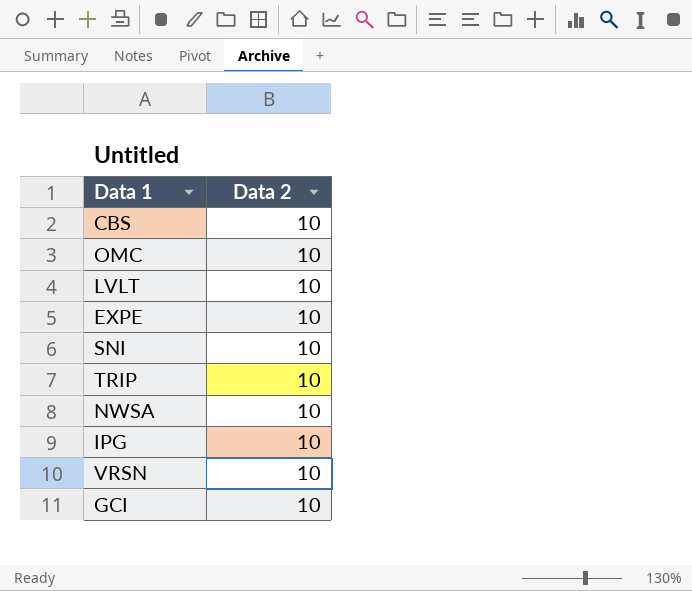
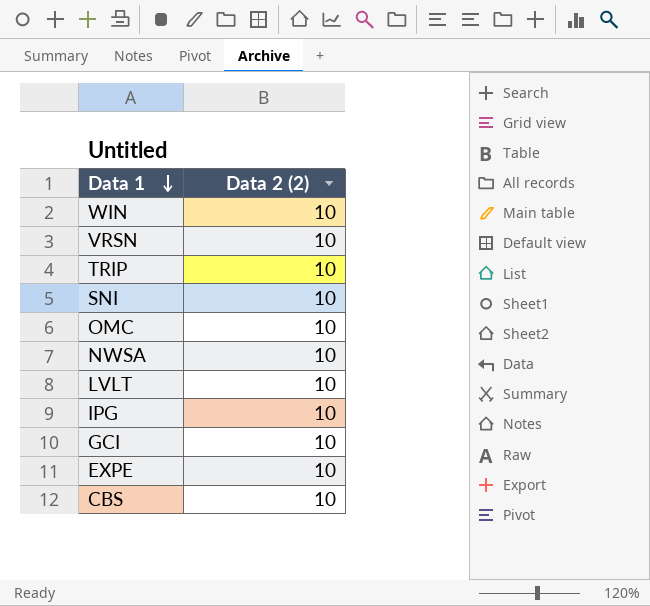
row order: none -> Data 1 descending
column name: Data 2 -> Data 2 (2)
row WIN: none -> 10

